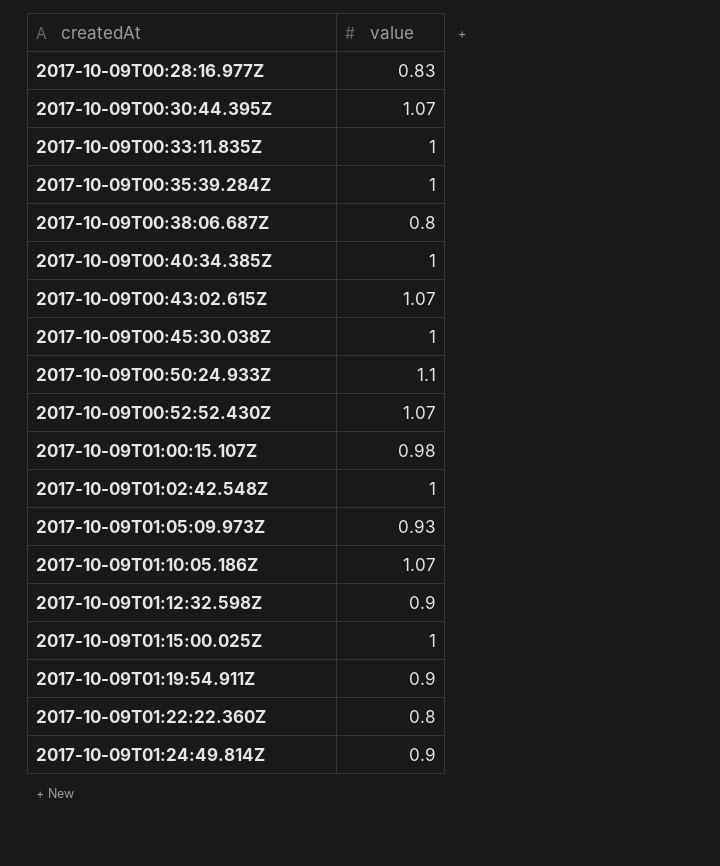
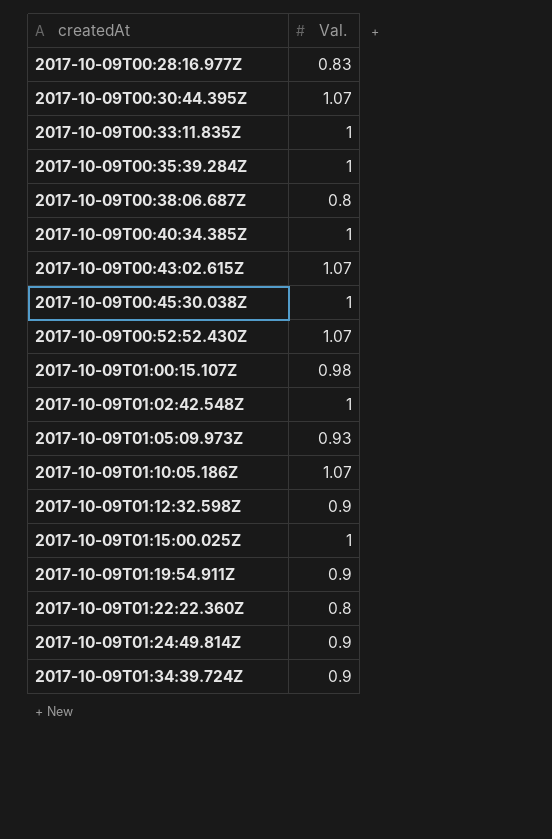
column name: value -> Val.
row 2017-10-09T00:50:24.933Z: 1.1 -> none
row 2017-10-09T01:34:39.724Z: none -> 0.9

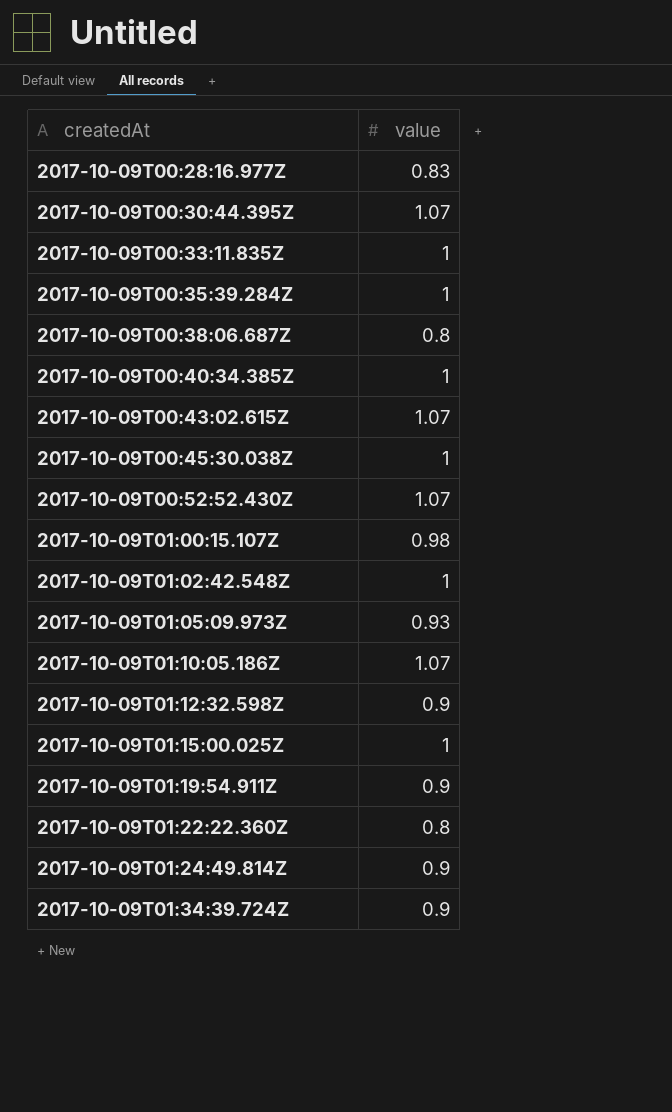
column name: Val. -> value

